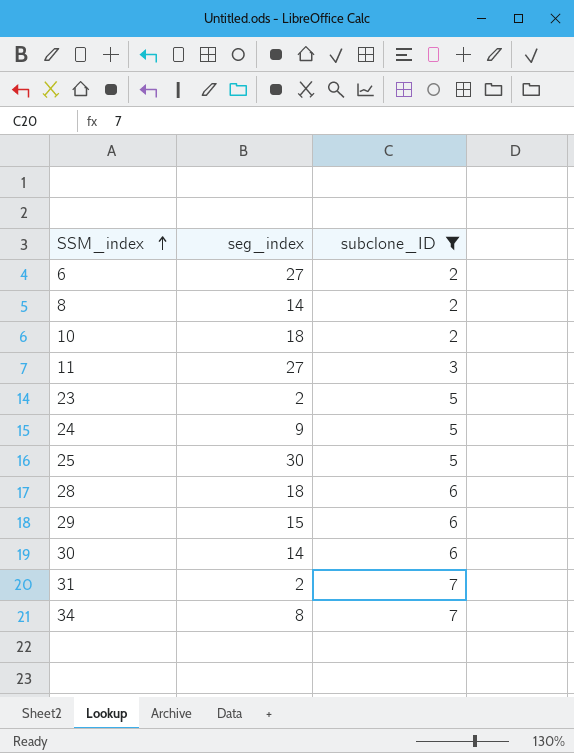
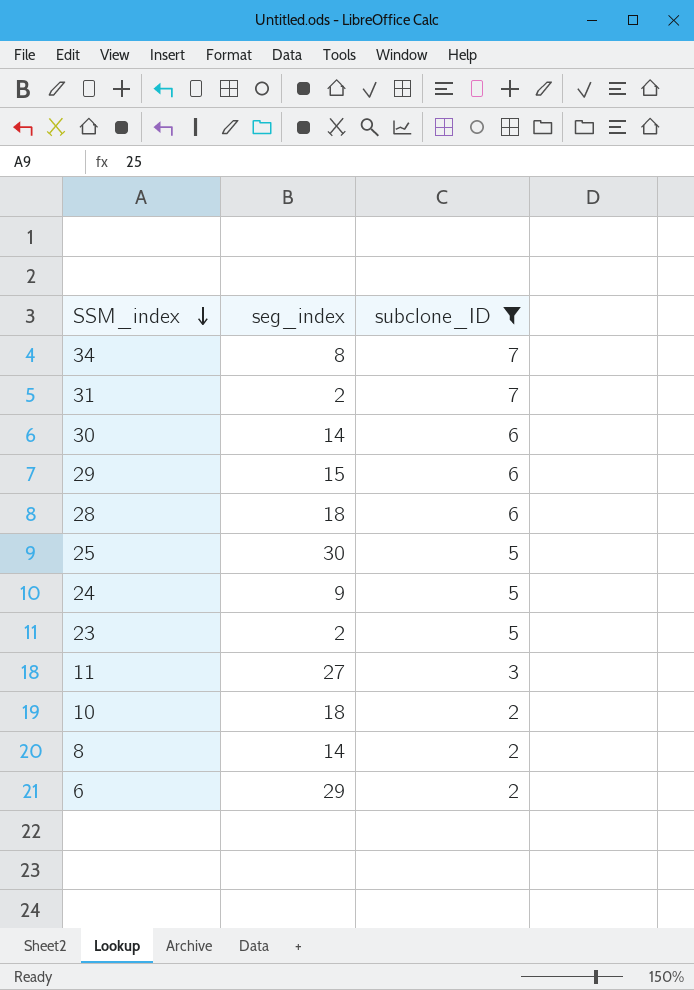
row order: SSM_index ascending -> SSM_index descending
6 | seg_index: 27 -> 29

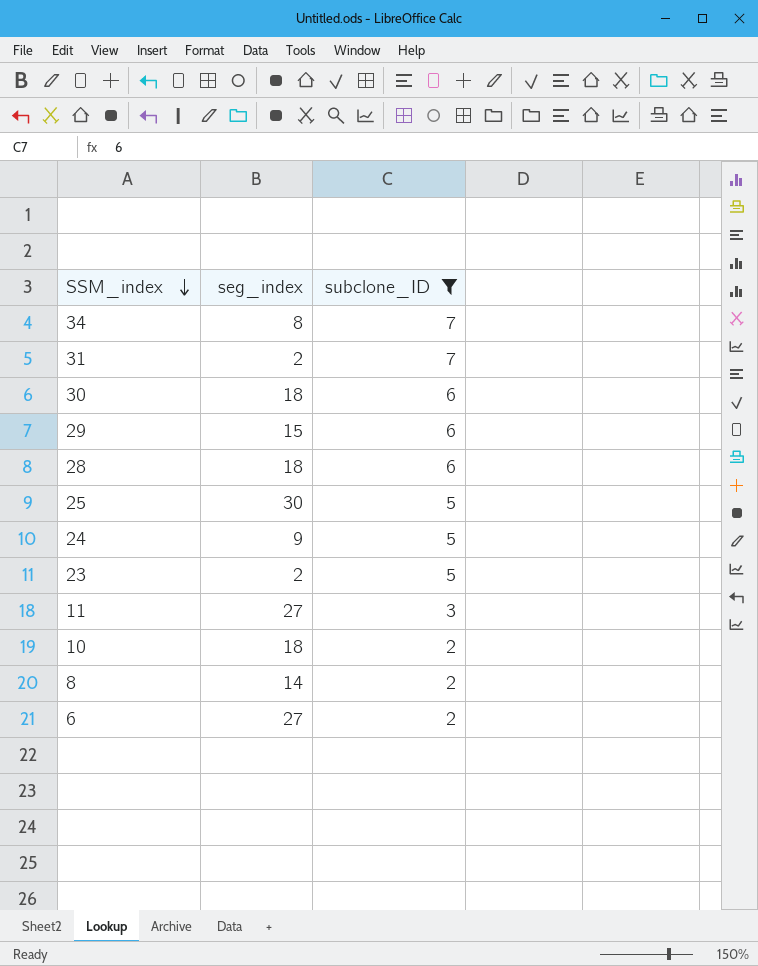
30 | seg_index: 14 -> 18
6 | seg_index: 29 -> 27

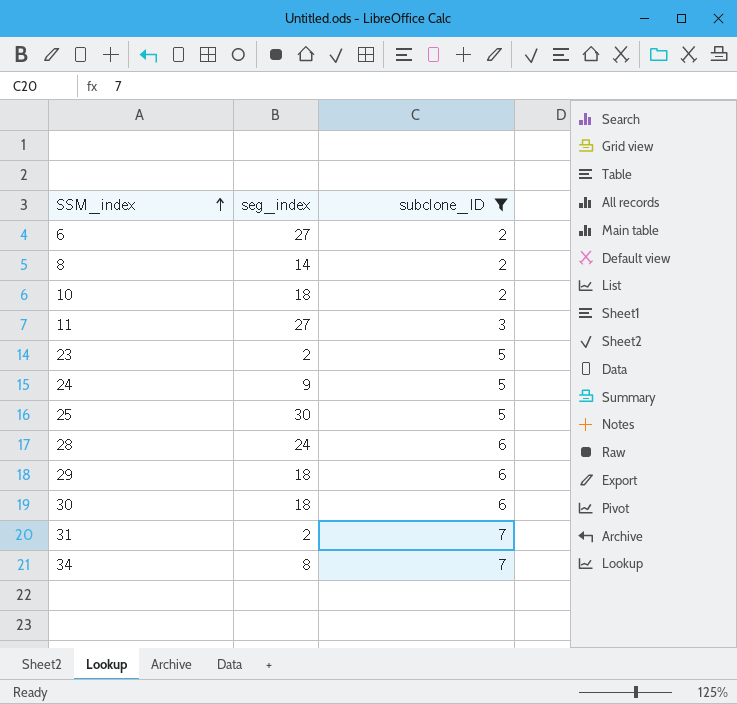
row order: SSM_index descending -> SSM_index ascending
28 | seg_index: 18 -> 24
29 | seg_index: 15 -> 18

